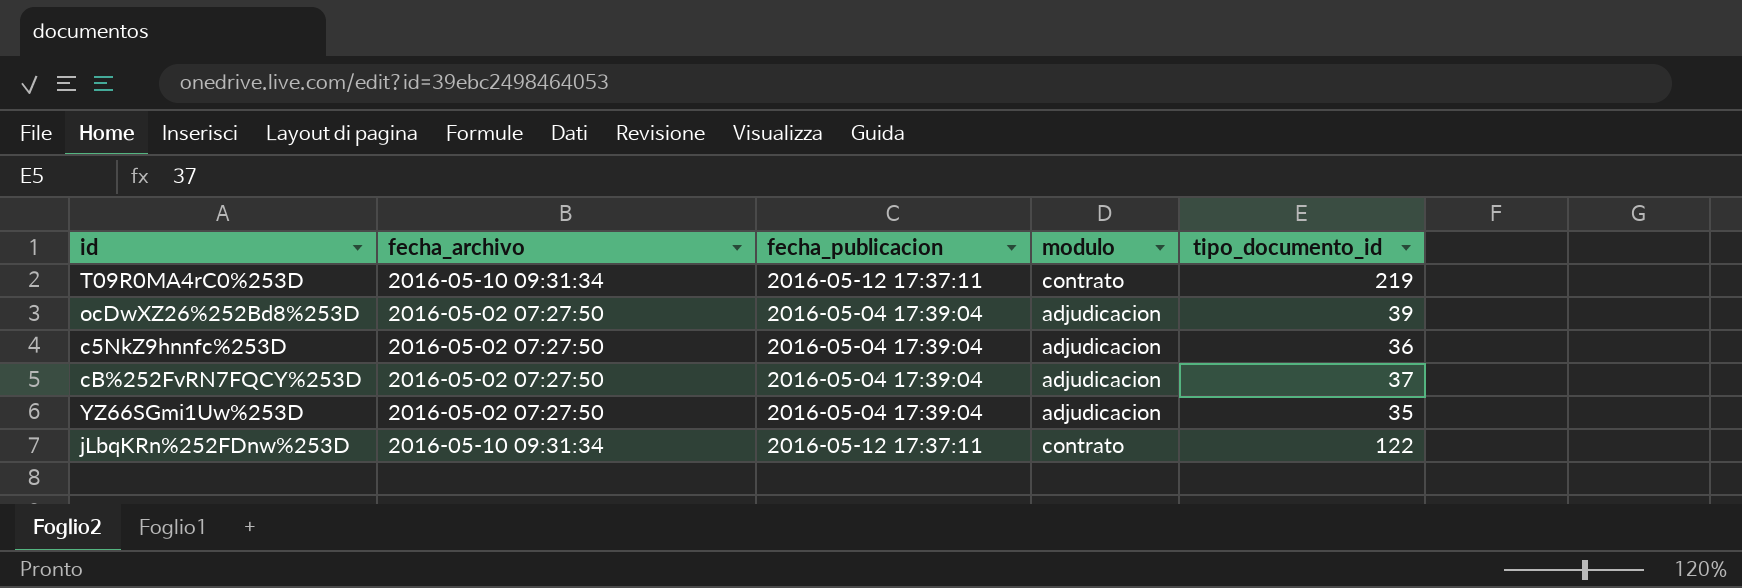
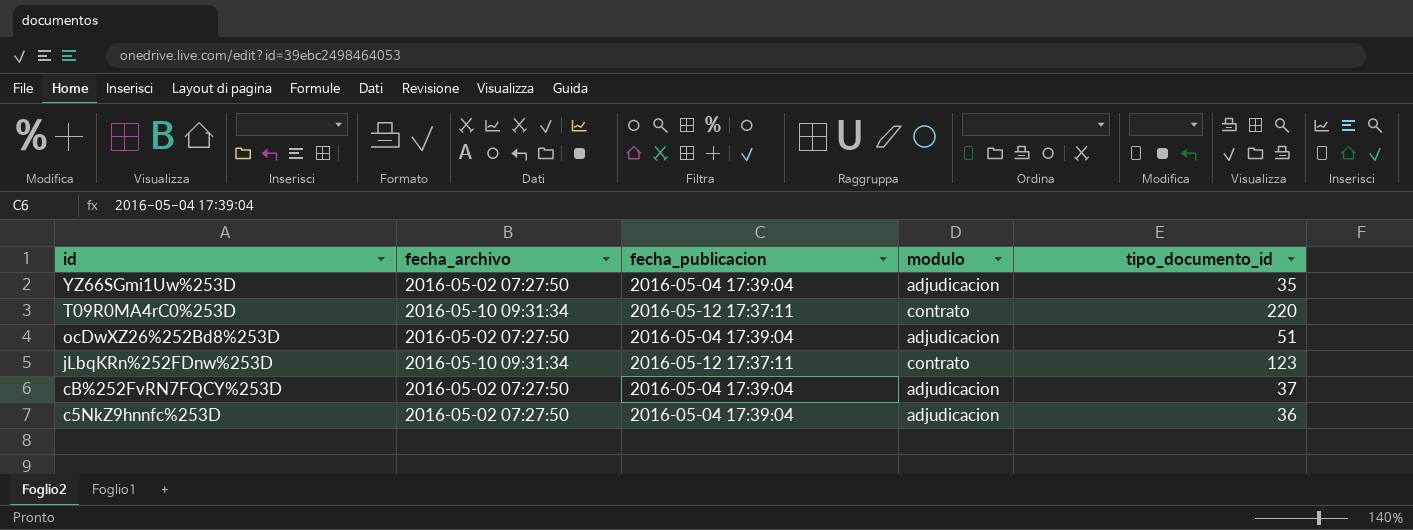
row order: none -> id descending
T09R0MA4rC0%253D | tipo_documento_id: 219 -> 220
ocDwXZ26%252Bd8%253D | tipo_documento_id: 39 -> 51
jLbqKRn%252FDnw%253D | tipo_documento_id: 122 -> 123

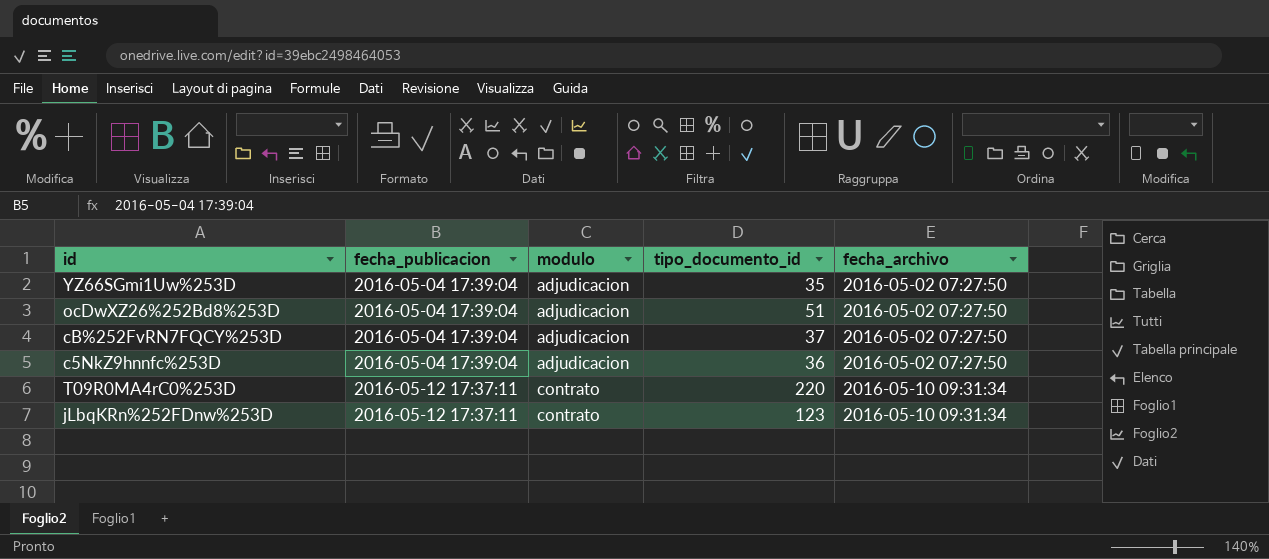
row order: id descending -> fecha_publicacion ascending
column fecha_archivo | position: 2 -> 5

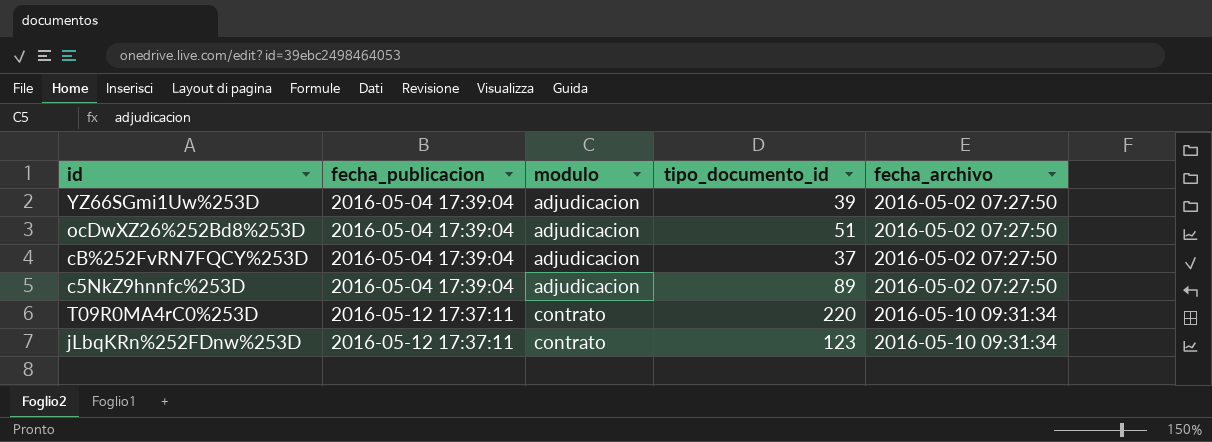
YZ66SGmi1Uw%253D | tipo_documento_id: 35 -> 39
c5NkZ9hnnfc%253D | tipo_documento_id: 36 -> 89

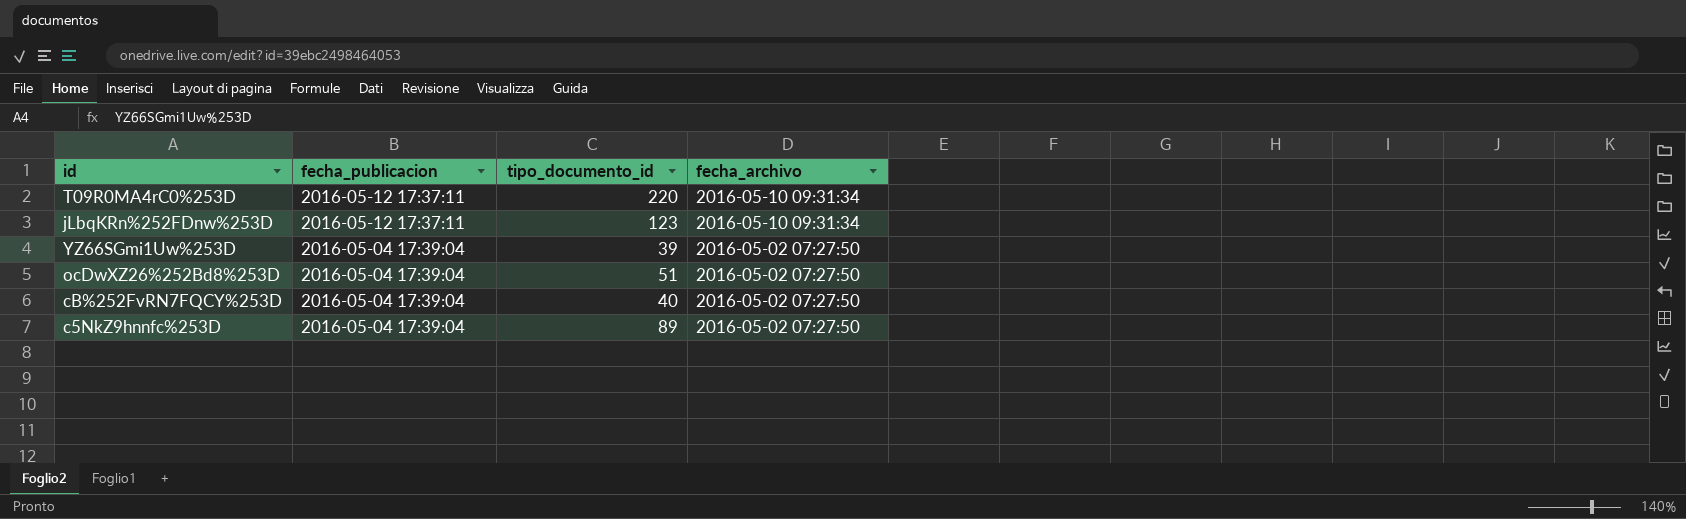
row order: fecha_publicacion ascending -> fecha_publicacion descending
column modulo | position: 3 -> none
cB%252FvRN7FQCY%253D | tipo_documento_id: 37 -> 40

